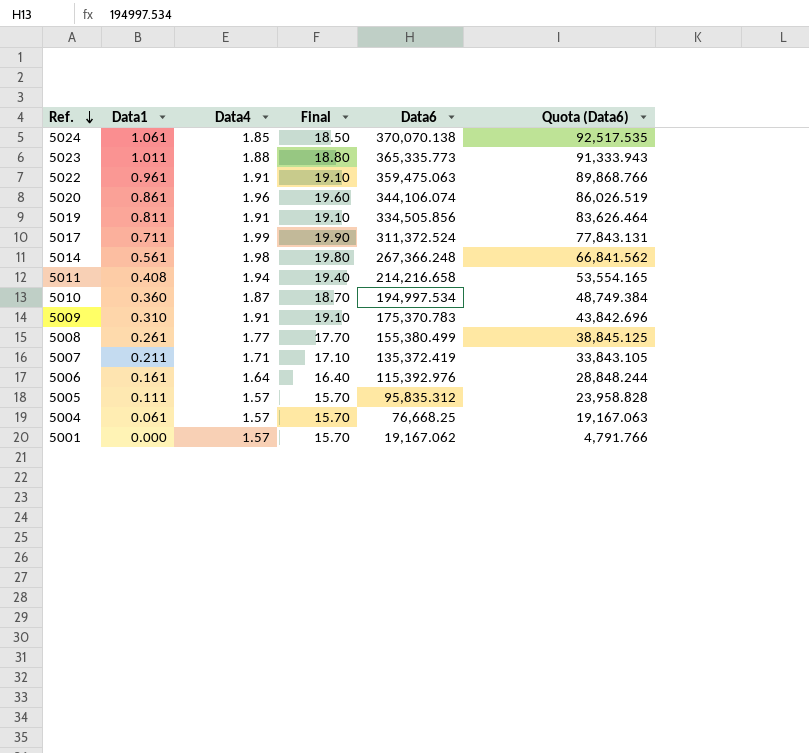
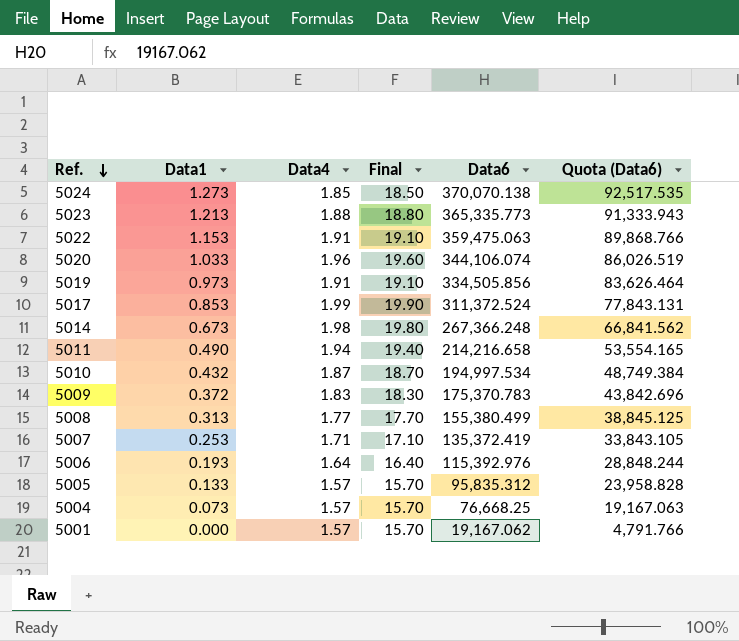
5024 | Data1: 1.061 -> 1.273
5023 | Data1: 1.011 -> 1.213
5022 | Data1: 0.961 -> 1.153
5020 | Data1: 0.861 -> 1.033
5019 | Data1: 0.811 -> 0.973
5017 | Data1: 0.711 -> 0.853
5014 | Data1: 0.561 -> 0.673
5011 | Data1: 0.408 -> 0.490
5010 | Data1: 0.360 -> 0.432
5009 | Data1: 0.310 -> 0.372
5009 | Data4: 1.91 -> 1.83
5009 | Final: 19.10 -> 18.30
5008 | Data1: 0.261 -> 0.313
5007 | Data1: 0.211 -> 0.253
5006 | Data1: 0.161 -> 0.193
5005 | Data1: 0.111 -> 0.133
5004 | Data1: 0.061 -> 0.073

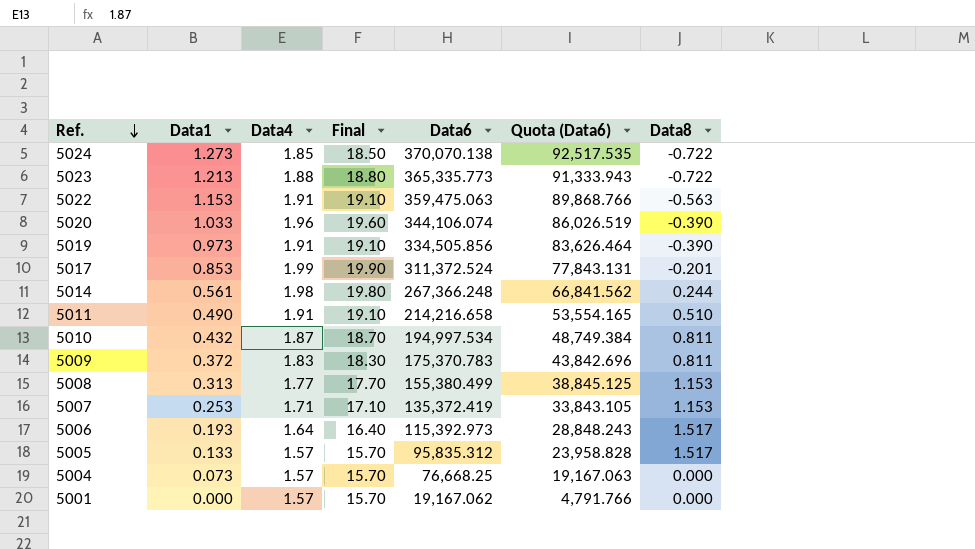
column Data8 | position: none -> 7
5014 | Data1: 0.673 -> 0.561
5011 | Data4: 1.94 -> 1.91
5011 | Final: 19.40 -> 19.10
5006 | Data6: 115,392.976 -> 115,392.973
5006 | Quota (Data6): 28,848.244 -> 28,848.243

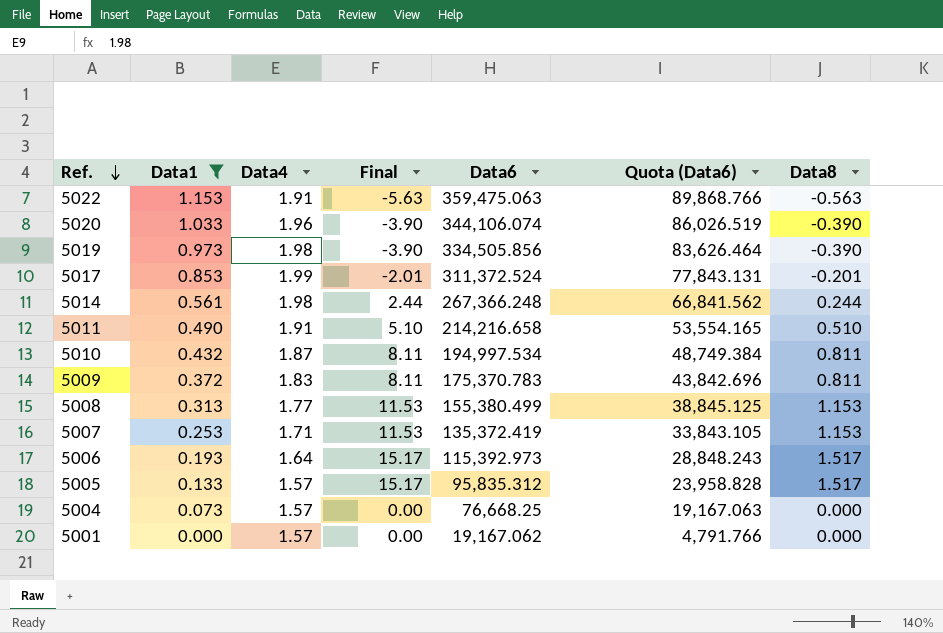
filter: none -> Data1 <= 1.153
column Final | formula: [Data4] * 10 -> [Data8] * 10
5019 | Data4: 1.91 -> 1.98

